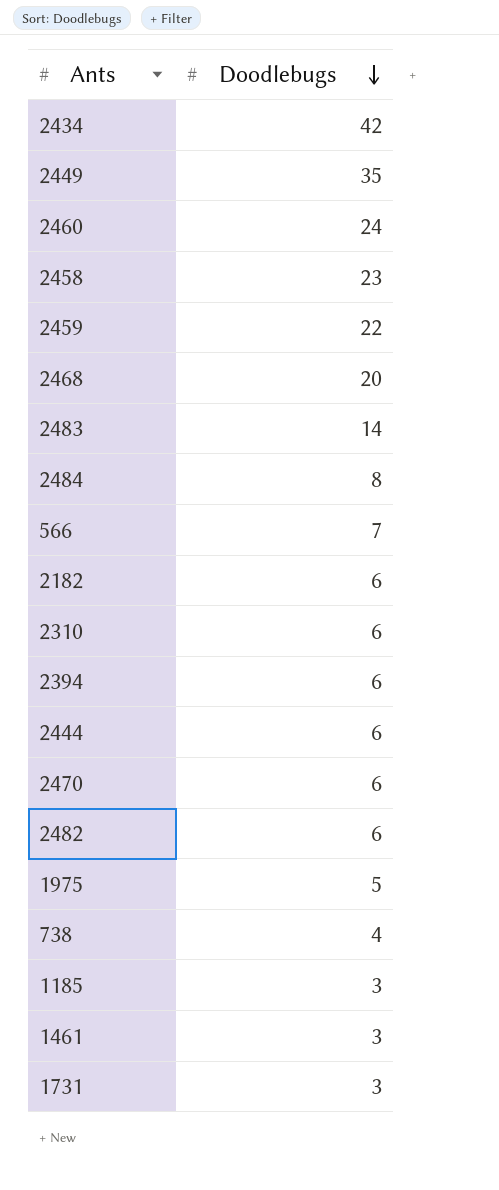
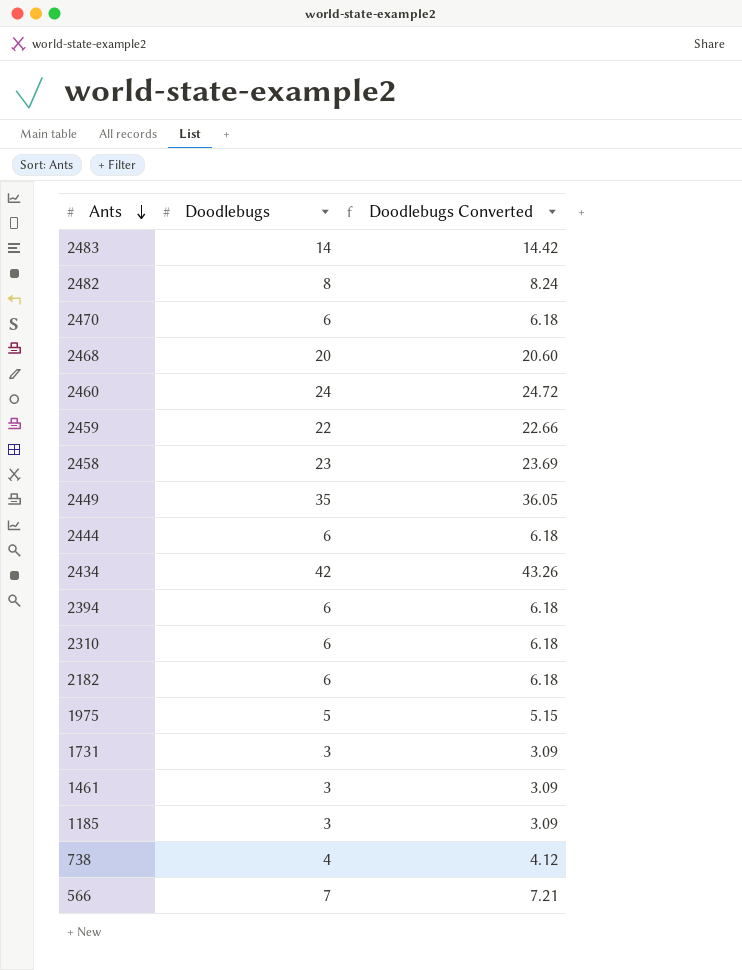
row order: Doodlebugs descending -> Ants descending
column Doodlebugs Converted | formula: none -> [Doodlebugs] * 1.03
row 2484: 8 -> none
2482 | Doodlebugs: 6 -> 8

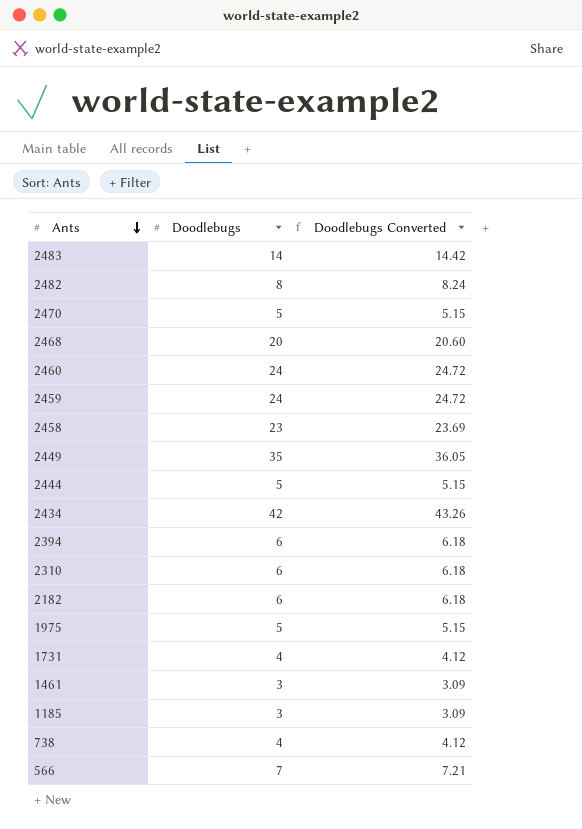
2470 | Doodlebugs: 6 -> 5
2470 | Doodlebugs Converted: 6.18 -> 5.15
2459 | Doodlebugs: 22 -> 24
2459 | Doodlebugs Converted: 22.66 -> 24.72
2444 | Doodlebugs: 6 -> 5
2444 | Doodlebugs Converted: 6.18 -> 5.15
1731 | Doodlebugs: 3 -> 4
1731 | Doodlebugs Converted: 3.09 -> 4.12

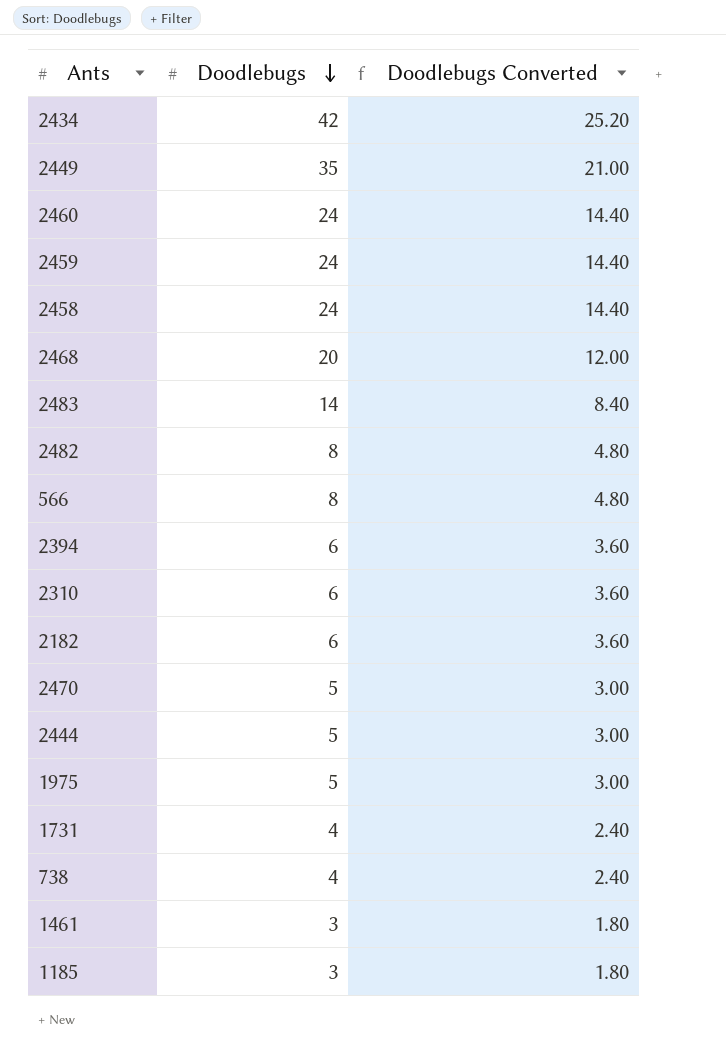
row order: Ants descending -> Doodlebugs descending
column Doodlebugs Converted | formula: [Doodlebugs] * 1.03 -> [Doodlebugs] * 0.6
2458 | Doodlebugs: 23 -> 24
566 | Doodlebugs: 7 -> 8

